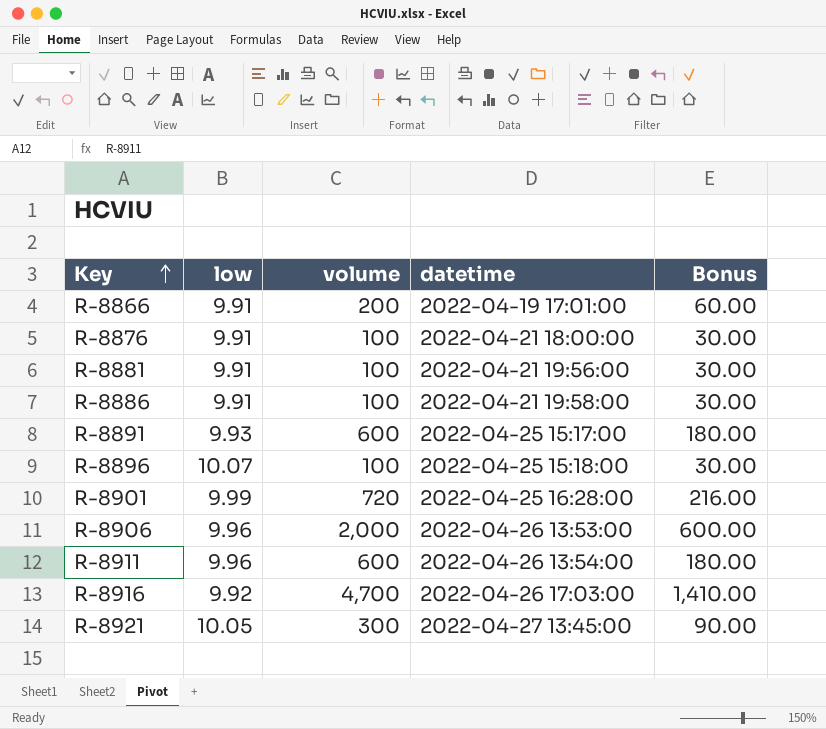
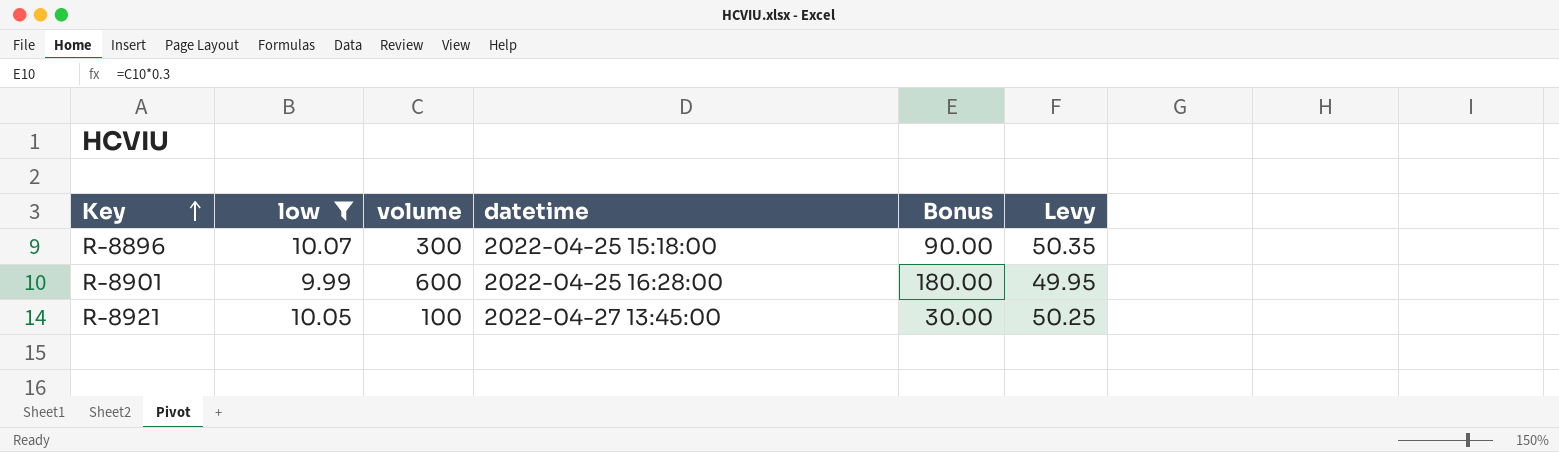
filter: none -> low >= 9.99
column Levy | formula: none -> [low] * 5
R-8896 | volume: 100 -> 300
R-8896 | Bonus: 30.00 -> 90.00
R-8901 | volume: 720 -> 600
R-8901 | Bonus: 216.00 -> 180.00
R-8921 | volume: 300 -> 100
R-8921 | Bonus: 90.00 -> 30.00

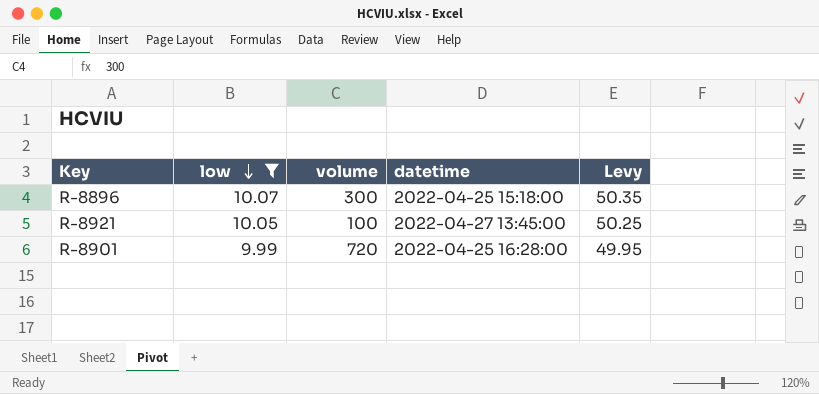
row order: Key ascending -> low descending
column Bonus | formula: [volume] * 0.3 -> none
R-8901 | volume: 600 -> 720

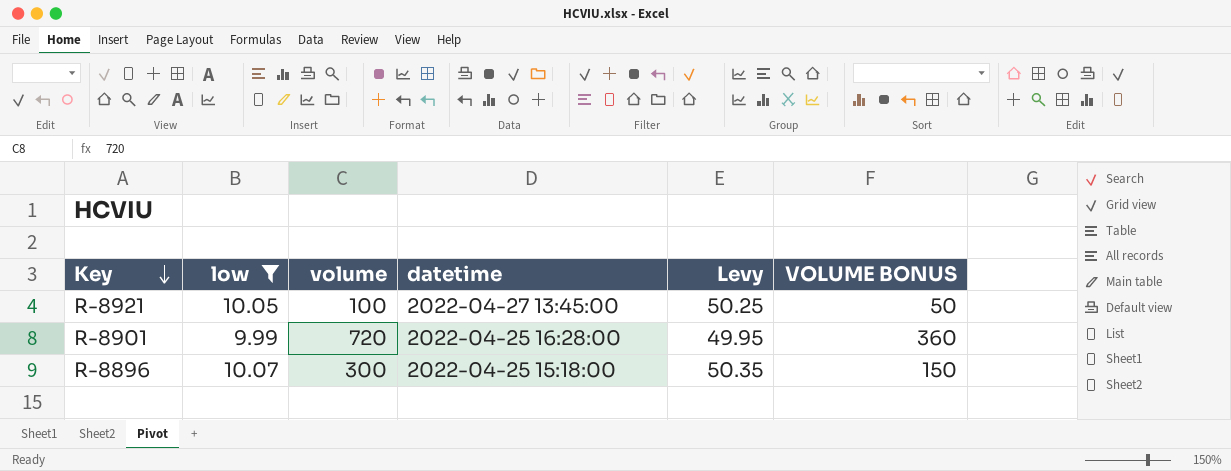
row order: low descending -> Key descending
column VOLUME BONUS | formula: none -> [volume] * 0.5

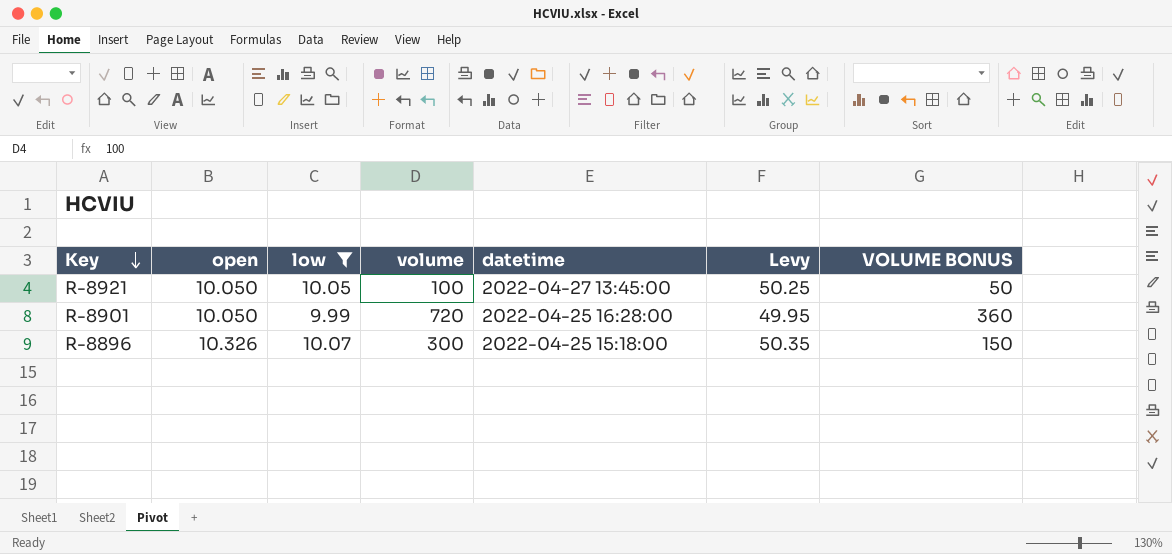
column open | position: none -> 2

